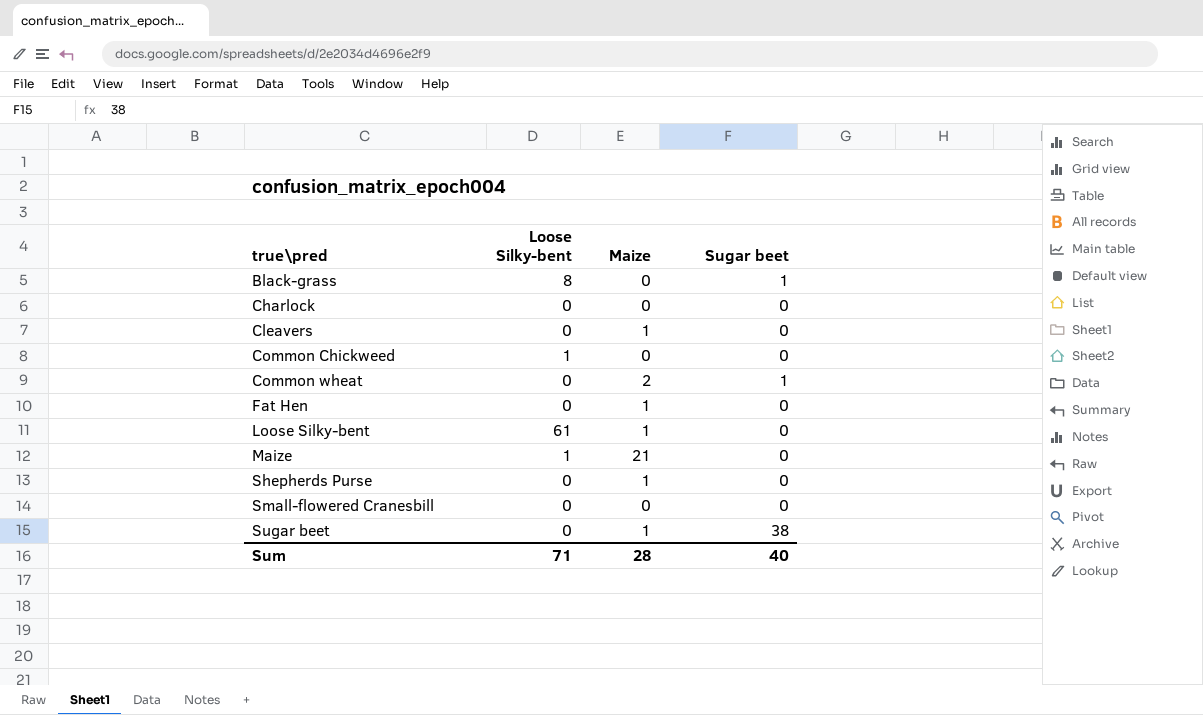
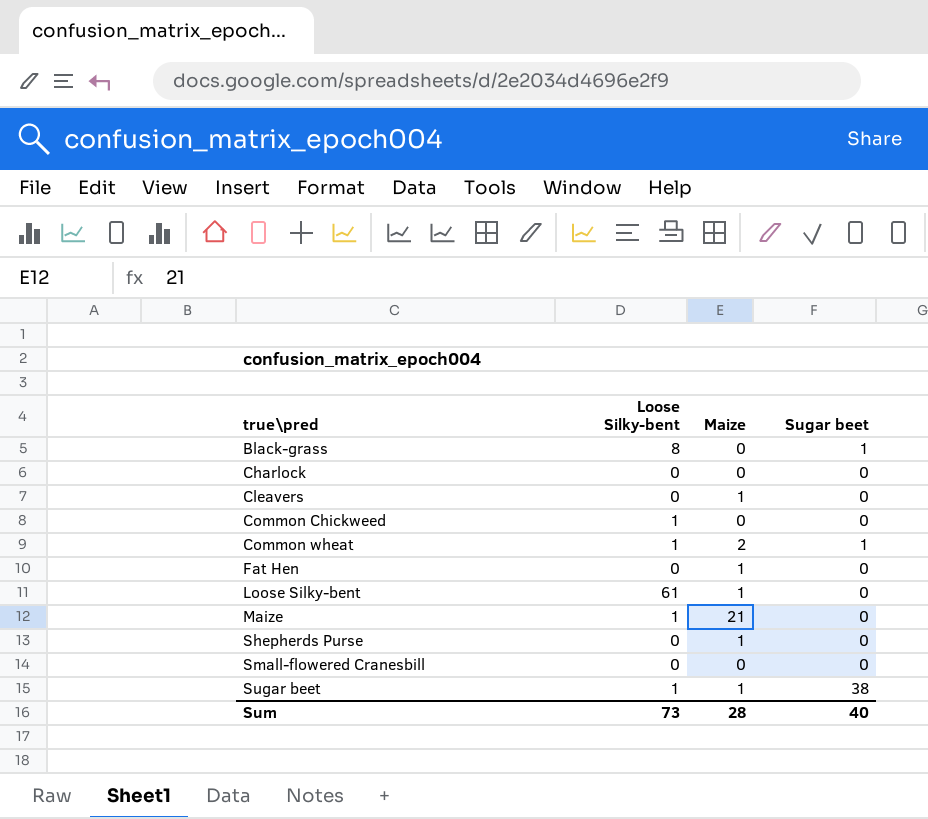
Common wheat | Loose Silky-bent: 0 -> 1
Sugar beet | Loose Silky-bent: 0 -> 1
Sum | Loose Silky-bent: 71 -> 73

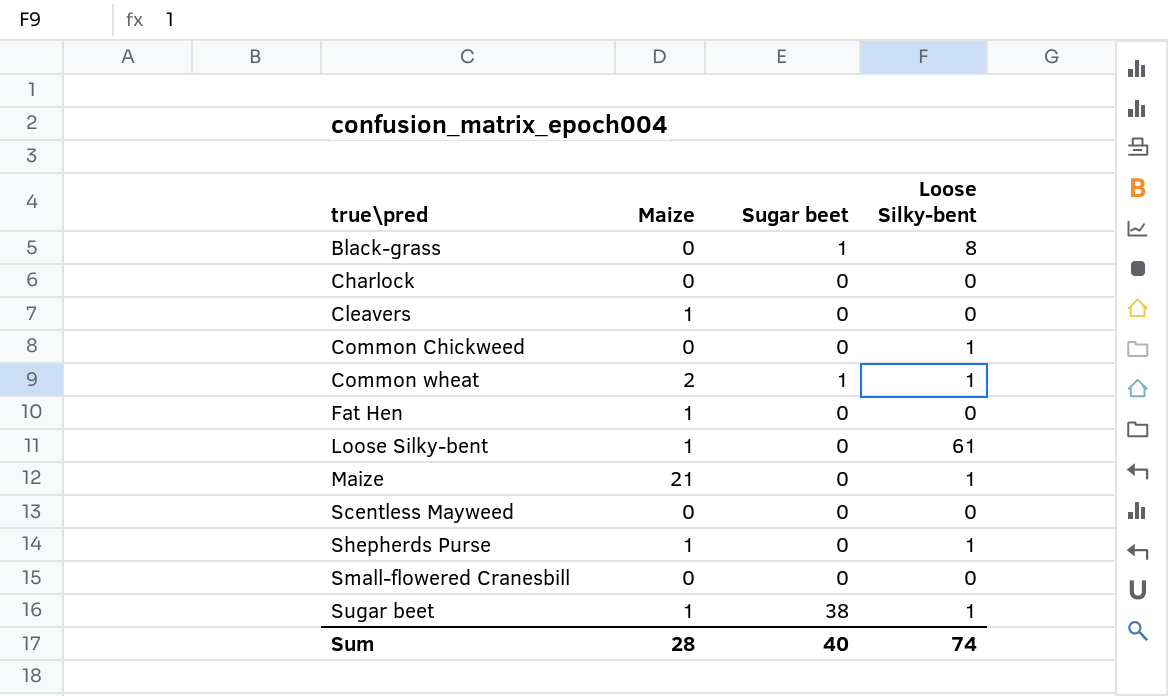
column Loose Silky-bent | position: 2 -> 4
row Scentless Mayweed: none -> 0 | 0 | 0
Shepherds Purse | Loose Silky-bent: 0 -> 1
Sum | Loose Silky-bent: 73 -> 74

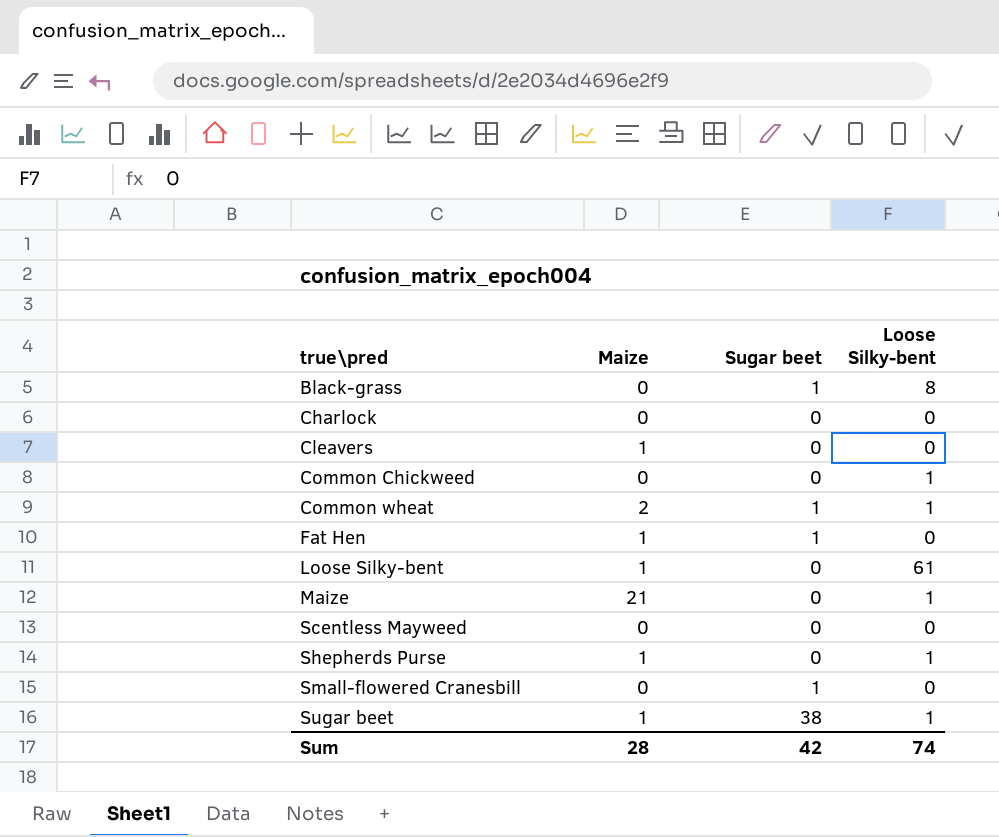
Fat Hen | Sugar beet: 0 -> 1
Small-flowered Cranesbill | Sugar beet: 0 -> 1
Sum | Sugar beet: 40 -> 42

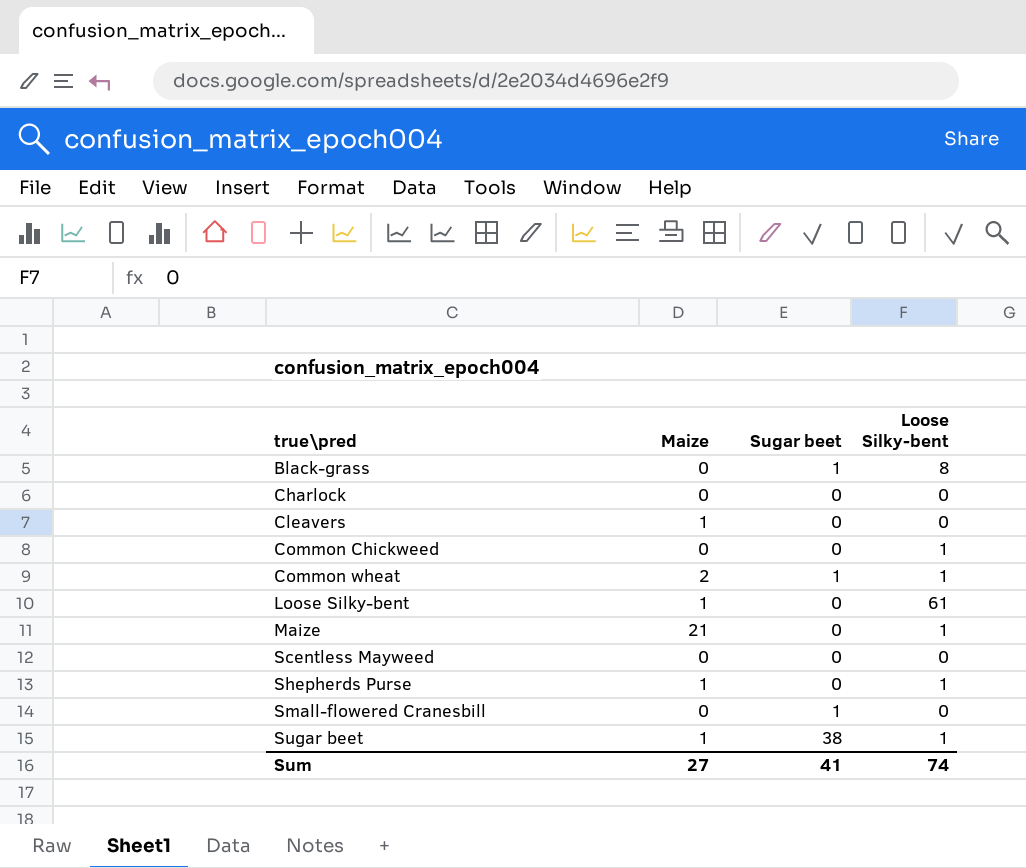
row Fat Hen: 1 | 1 | 0 -> none
Sum | Maize: 28 -> 27
Sum | Sugar beet: 42 -> 41

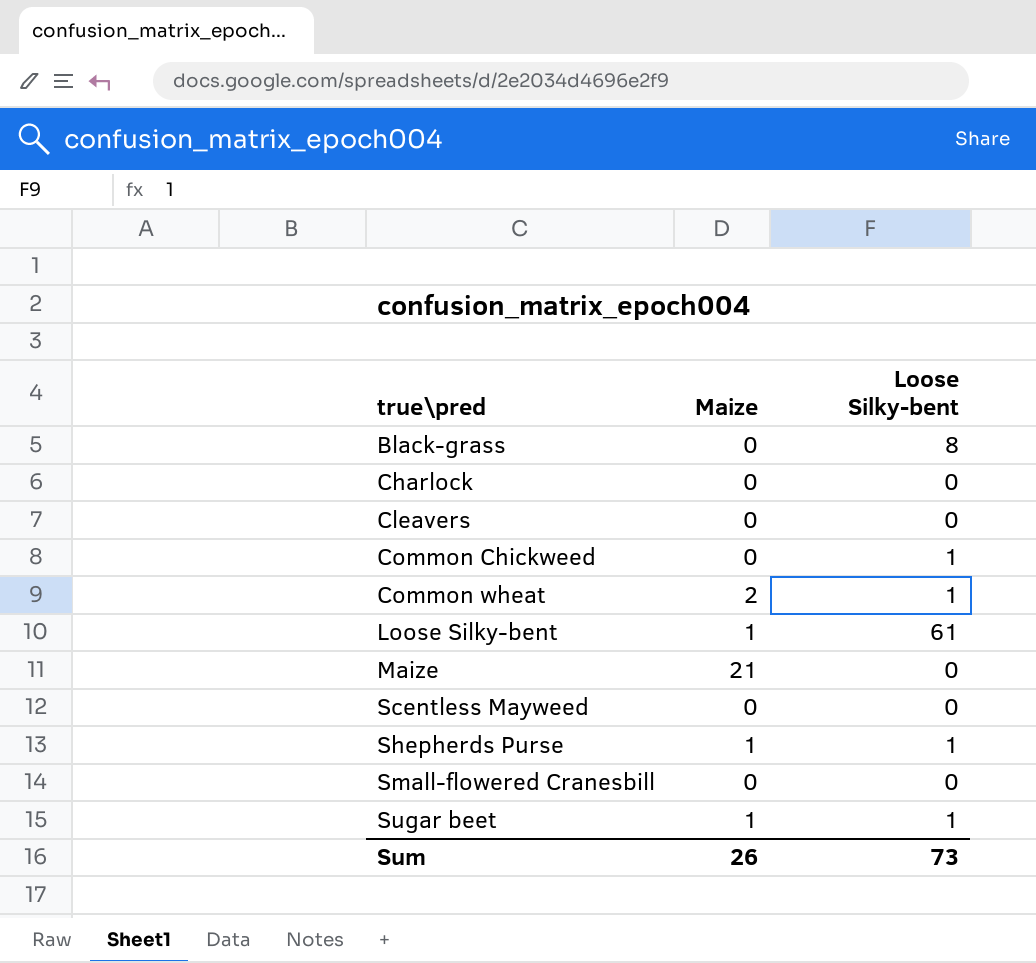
column Sugar beet | position: 3 -> none
Cleavers | Maize: 1 -> 0
Maize | Loose Silky-bent: 1 -> 0
Sum | Maize: 27 -> 26
Sum | Loose Silky-bent: 74 -> 73

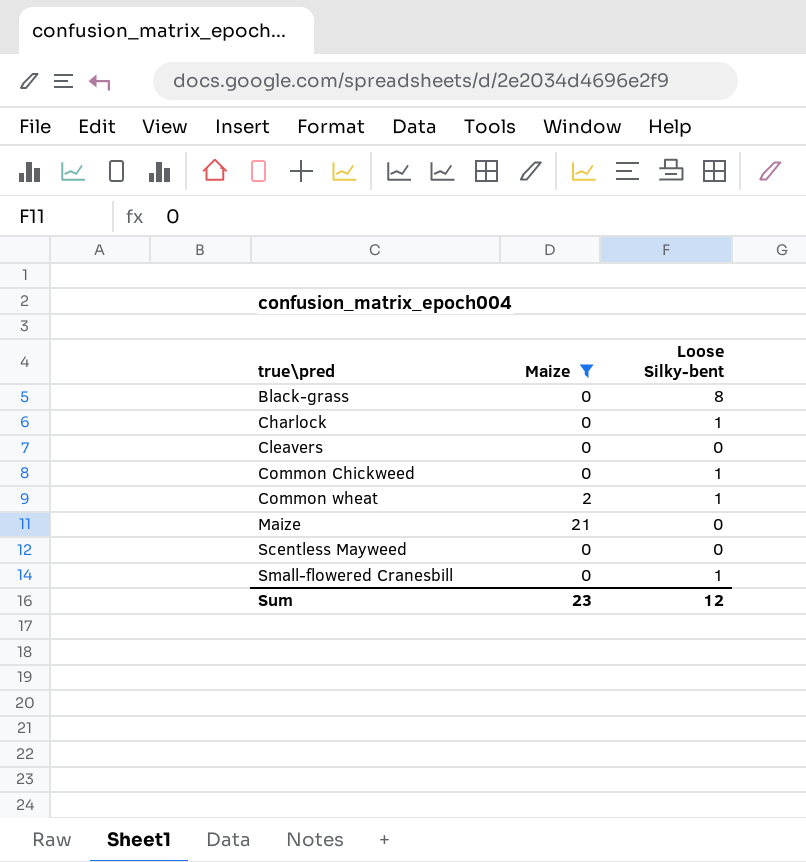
filter: none -> Maize != 1
Charlock | Loose Silky-bent: 0 -> 1
Small-flowered Cranesbill | Loose Silky-bent: 0 -> 1
Sum | Maize: 26 -> 23
Sum | Loose Silky-bent: 73 -> 12

